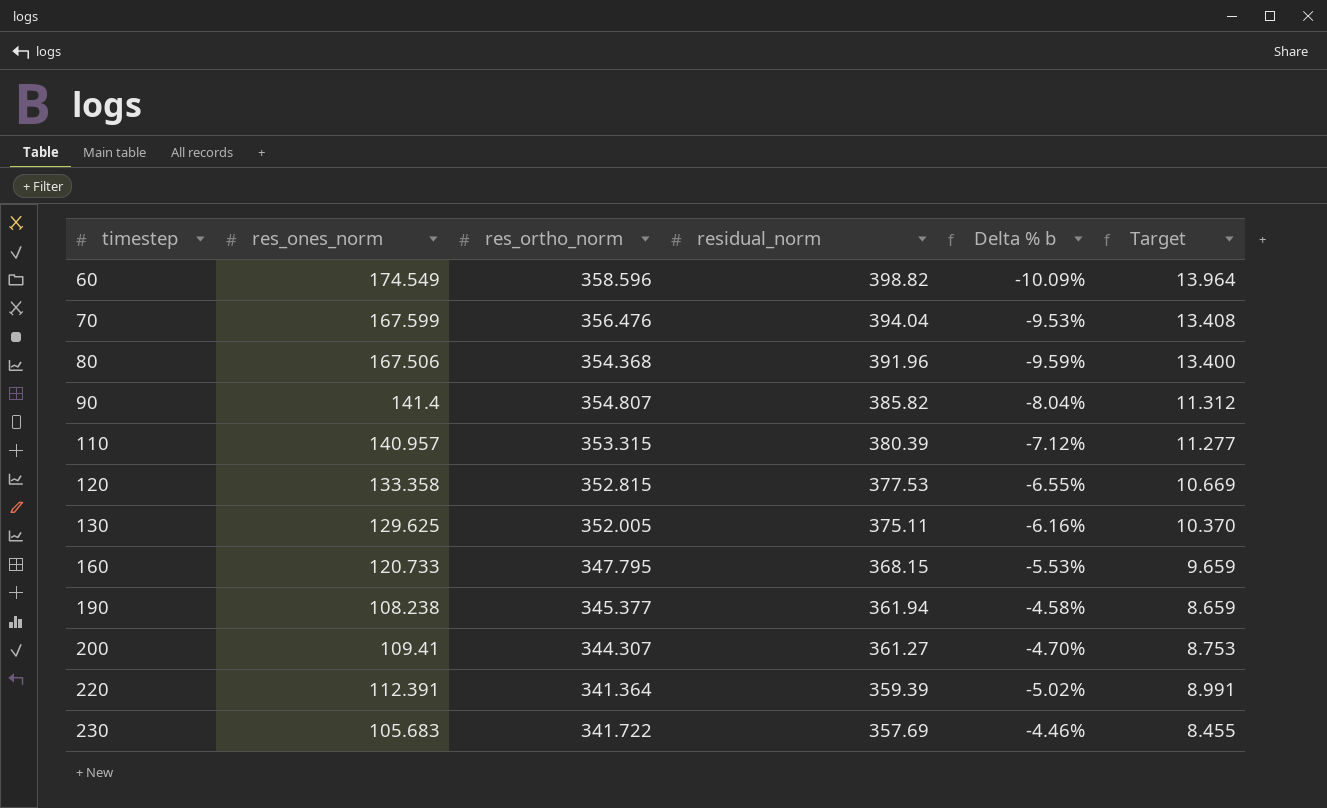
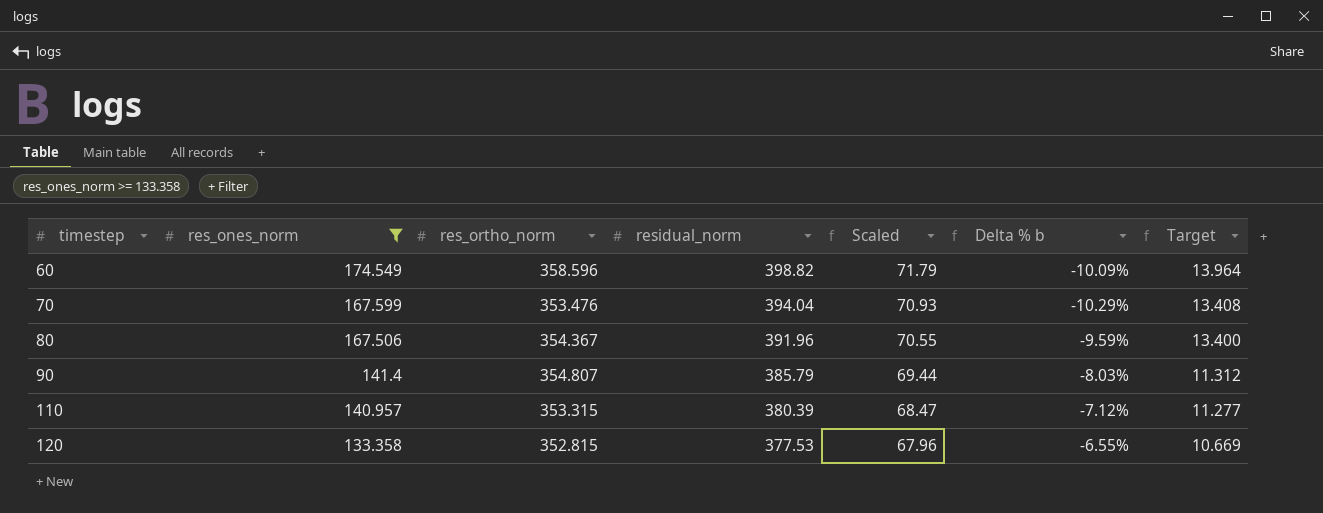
filter: none -> res_ones_norm >= 133.358
column Scaled | formula: none -> [residual_norm] * 0.18
70 | res_ortho_norm: 356.476 -> 353.476
70 | Delta % b: -9.53% -> -10.29%
80 | res_ortho_norm: 354.368 -> 354.367
90 | residual_norm: 385.82 -> 385.79
90 | Delta % b: -8.04% -> -8.03%

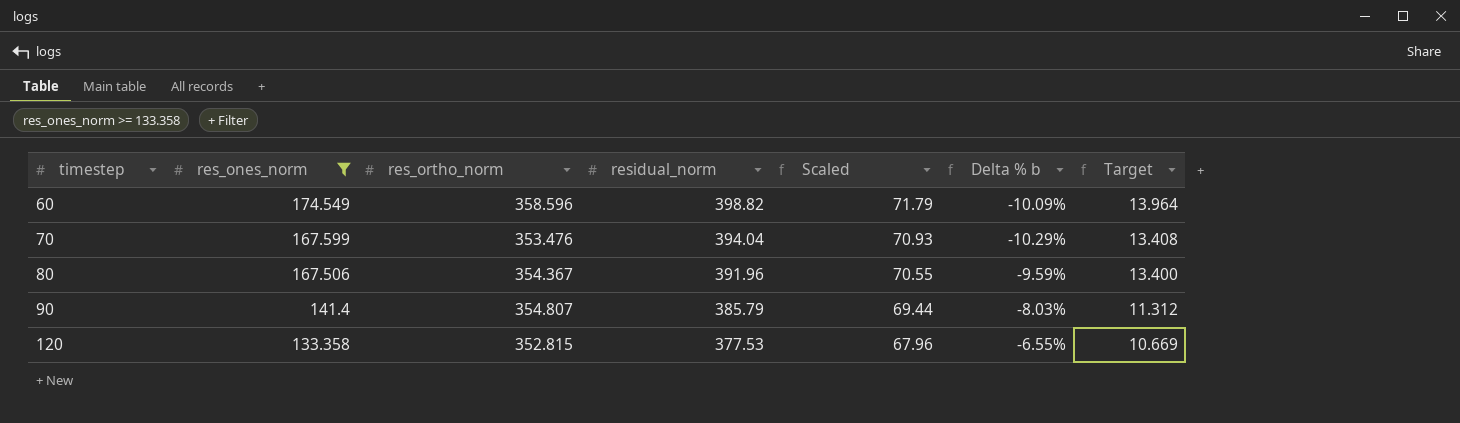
row 110: 140.957 | 353.315 | 380.39 | 68.47 | -7.12% | 11.277 -> none

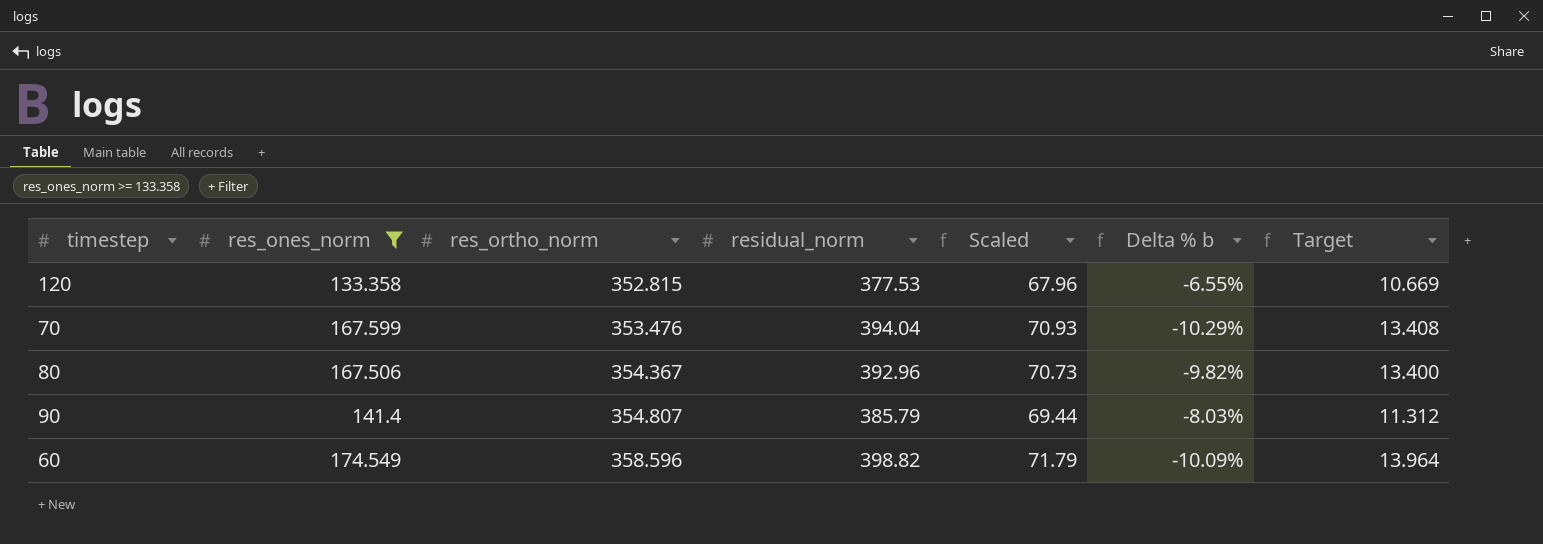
row order: timestep ascending -> res_ortho_norm ascending
80 | residual_norm: 391.96 -> 392.96
80 | Scaled: 70.55 -> 70.73
80 | Delta % b: -9.59% -> -9.82%

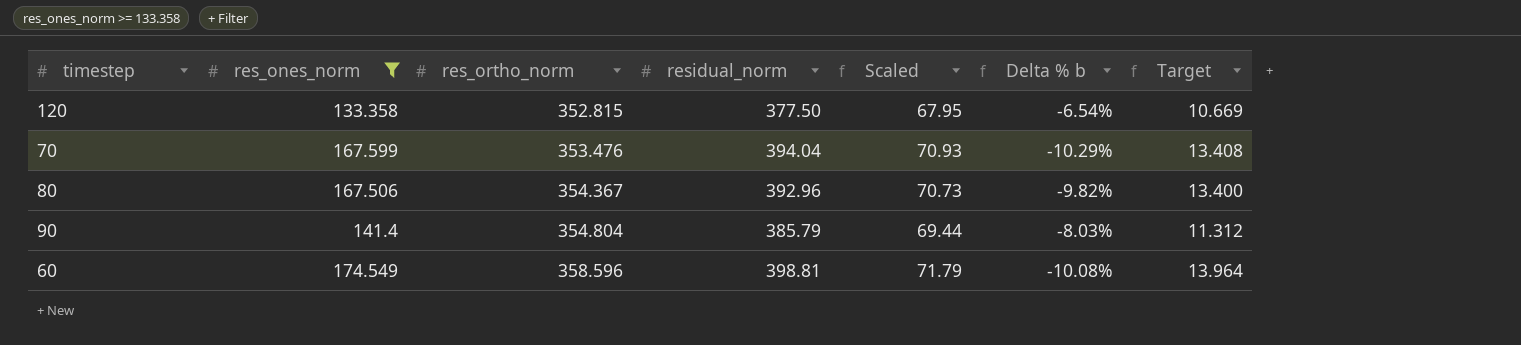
120 | residual_norm: 377.53 -> 377.50
120 | Scaled: 67.96 -> 67.95
120 | Delta % b: -6.55% -> -6.54%
90 | res_ortho_norm: 354.807 -> 354.804
60 | residual_norm: 398.82 -> 398.81
60 | Delta % b: -10.09% -> -10.08%

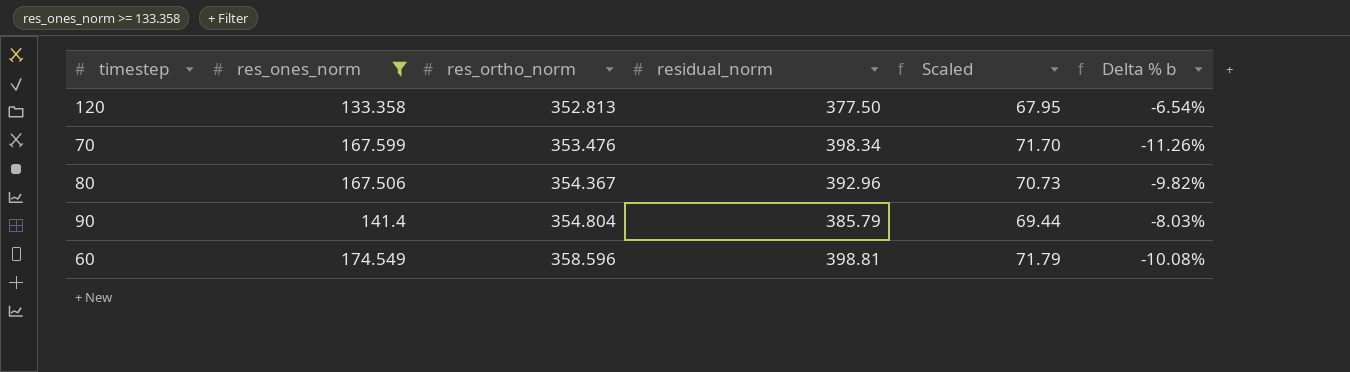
column Target | formula: [res_ones_norm] * 0.08 -> none
120 | res_ortho_norm: 352.815 -> 352.813
70 | residual_norm: 394.04 -> 398.34
70 | Scaled: 70.93 -> 71.70
70 | Delta % b: -10.29% -> -11.26%

